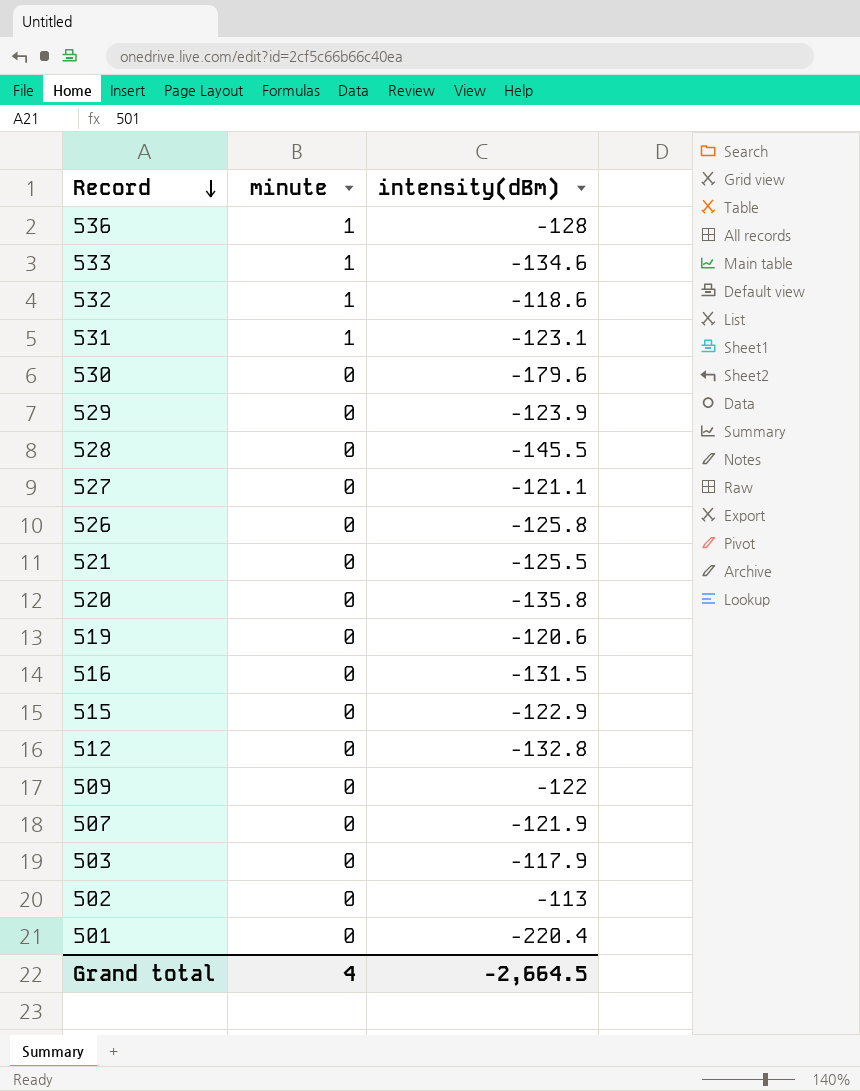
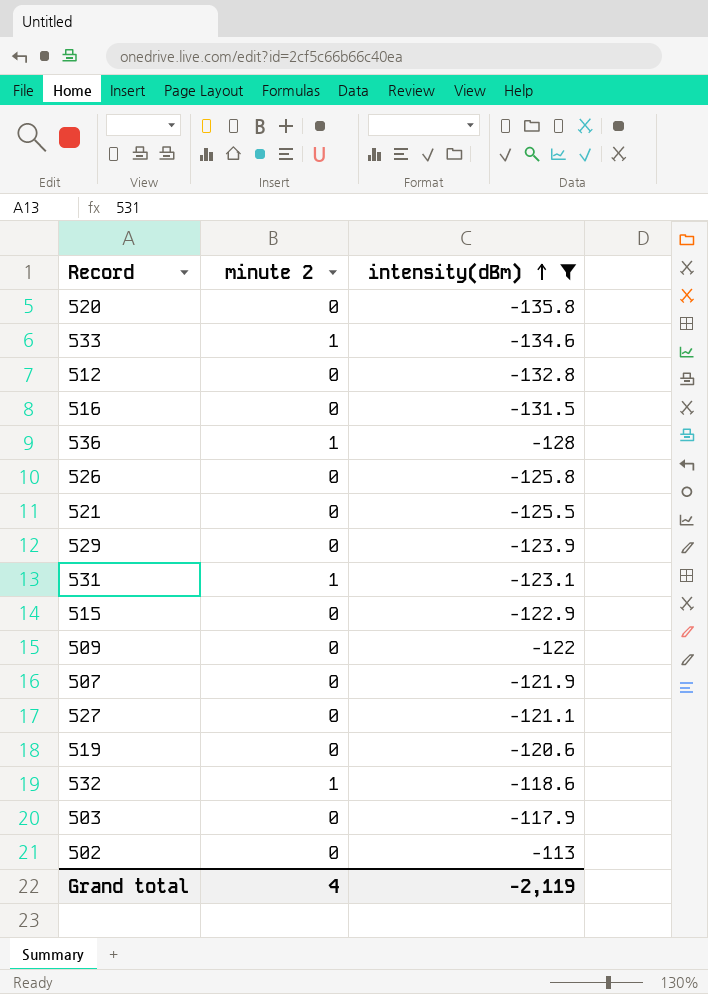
filter: none -> intensity(dBm) >= -135.8
row order: Record descending -> intensity(dBm) ascending
column name: minute -> minute 2
Grand total | intensity(dBm): -2,664.5 -> -2,119

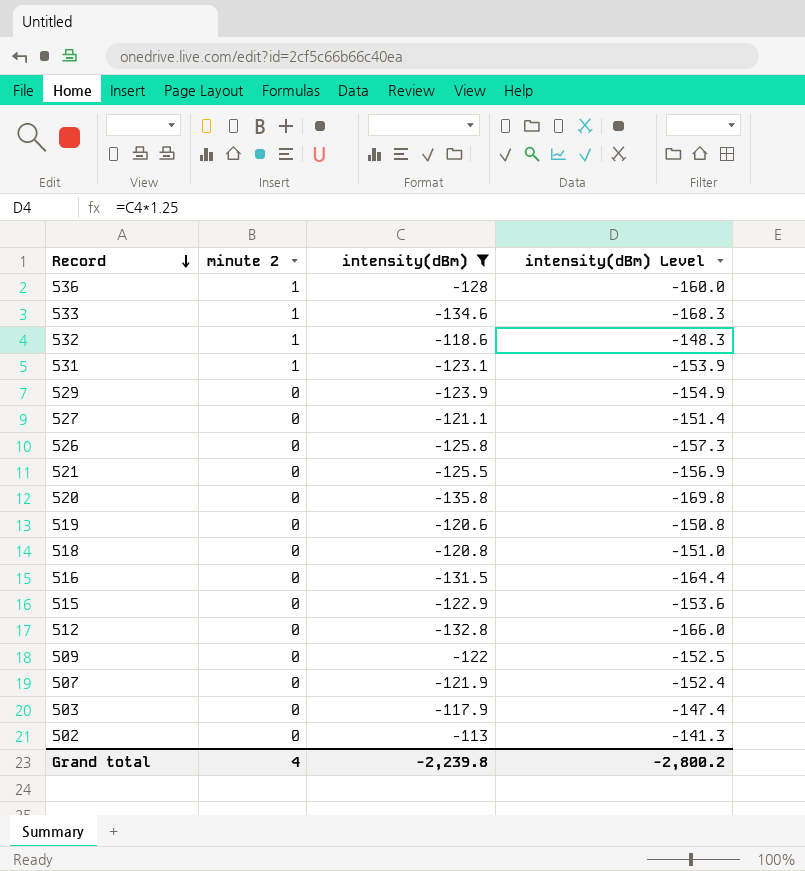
row order: intensity(dBm) ascending -> Record descending
column intensity(dBm) Level | formula: none -> [intensity(dBm)] * 1.25
row 518: none -> 0 | -120.8 | -151.0
Grand total | intensity(dBm): -2,119 -> -2,239.8

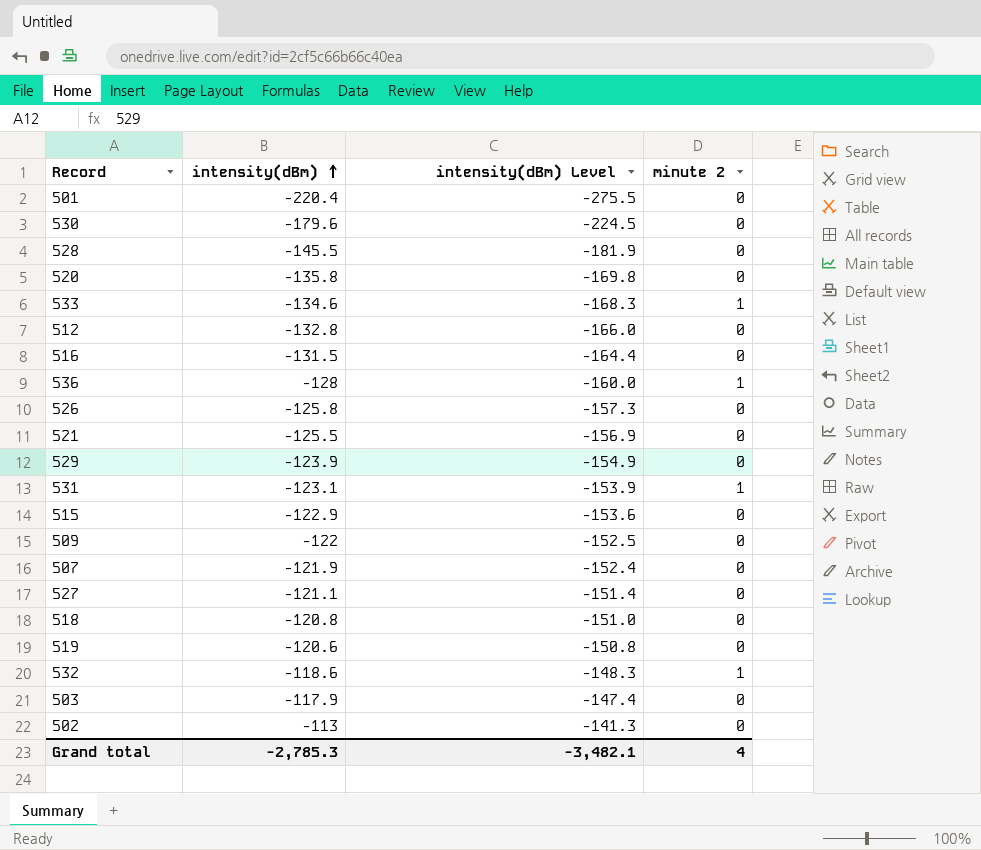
filter: intensity(dBm) >= -135.8 -> none
row order: Record descending -> intensity(dBm) ascending
column minute 2 | position: 2 -> 4
Grand total | intensity(dBm): -2,239.8 -> -2,785.3
Grand total | intensity(dBm) Level: -2,800.2 -> -3,482.1

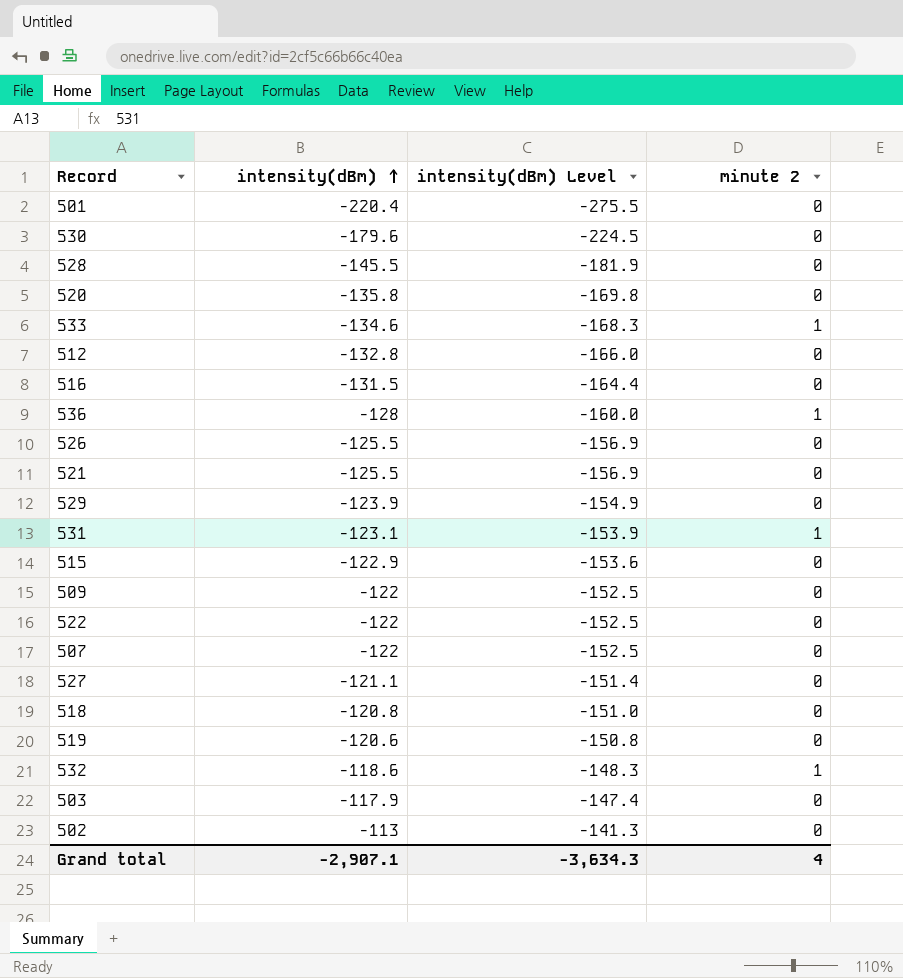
526 | intensity(dBm): -125.8 -> -125.5
526 | intensity(dBm) Level: -157.3 -> -156.9
row 522: none -> -122 | -152.5 | 0
507 | intensity(dBm): -121.9 -> -122
507 | intensity(dBm) Level: -152.4 -> -152.5
Grand total | intensity(dBm): -2,785.3 -> -2,907.1
Grand total | intensity(dBm) Level: -3,482.1 -> -3,634.3

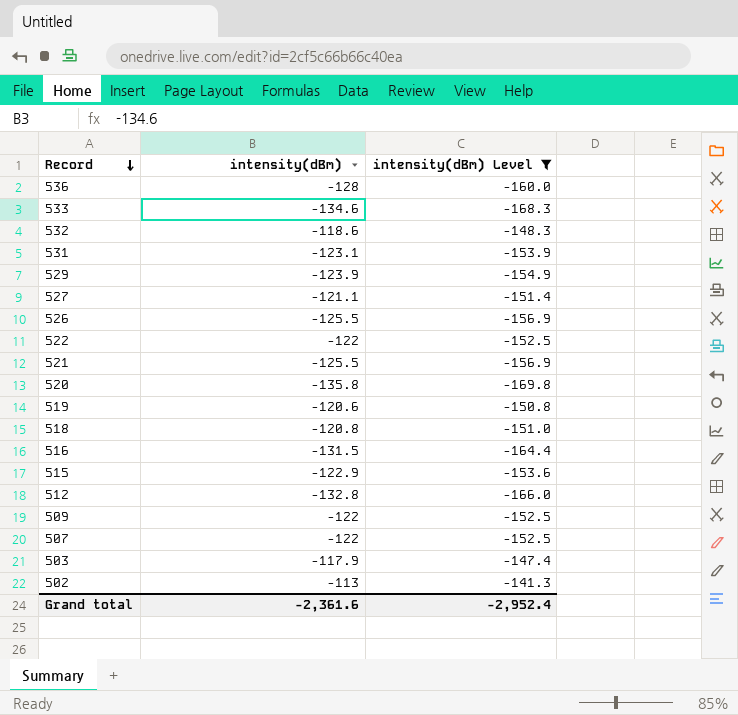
filter: none -> intensity(dBm) Level >= -169.8
row order: intensity(dBm) ascending -> Record descending
column minute 2 | position: 4 -> none
Grand total | intensity(dBm): -2,907.1 -> -2,361.6
Grand total | intensity(dBm) Level: -3,634.3 -> -2,952.4

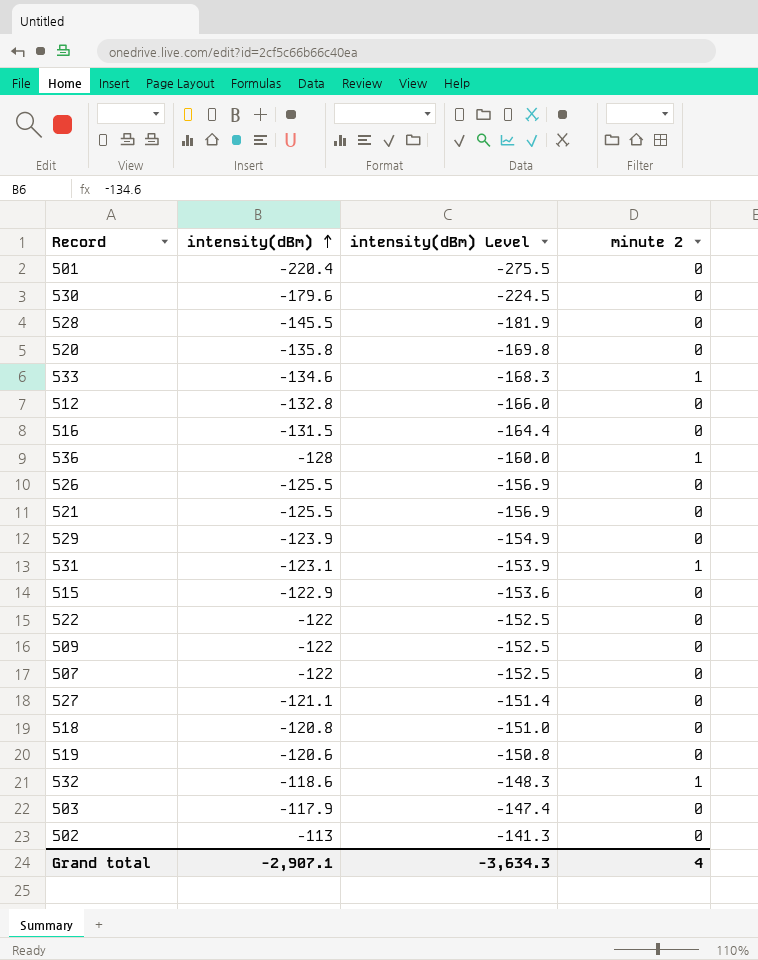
filter: intensity(dBm) Level >= -169.8 -> none
row order: Record descending -> intensity(dBm) ascending
column minute 2 | position: none -> 4
Grand total | intensity(dBm): -2,361.6 -> -2,907.1
Grand total | intensity(dBm) Level: -2,952.4 -> -3,634.3

